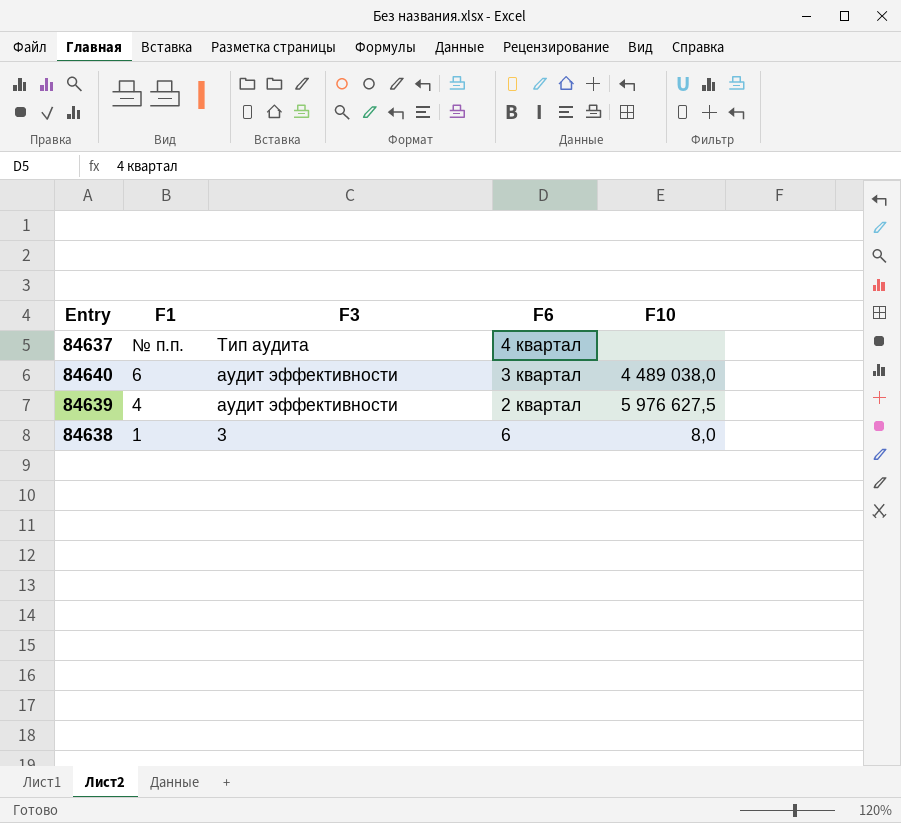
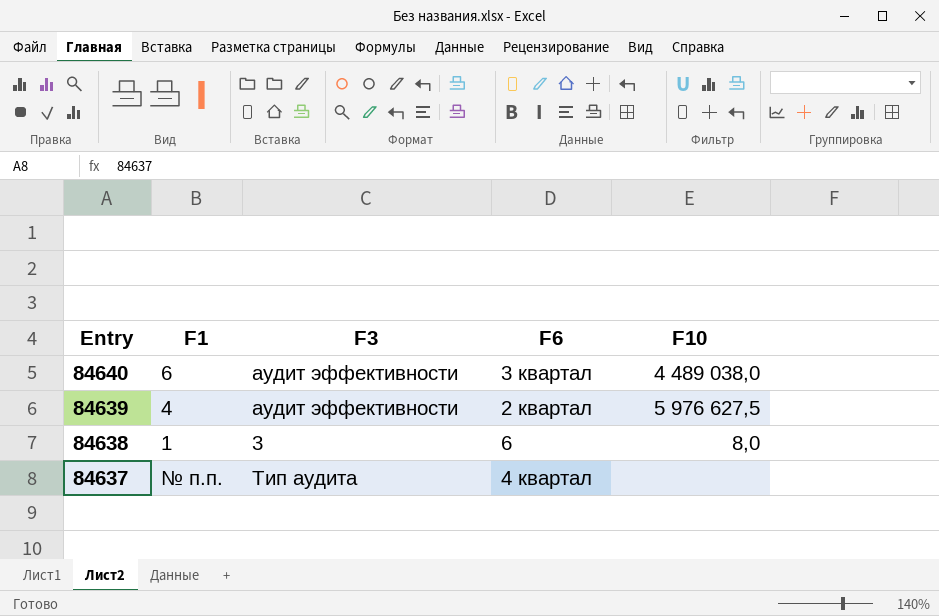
row order: F1 descending -> Entry descending

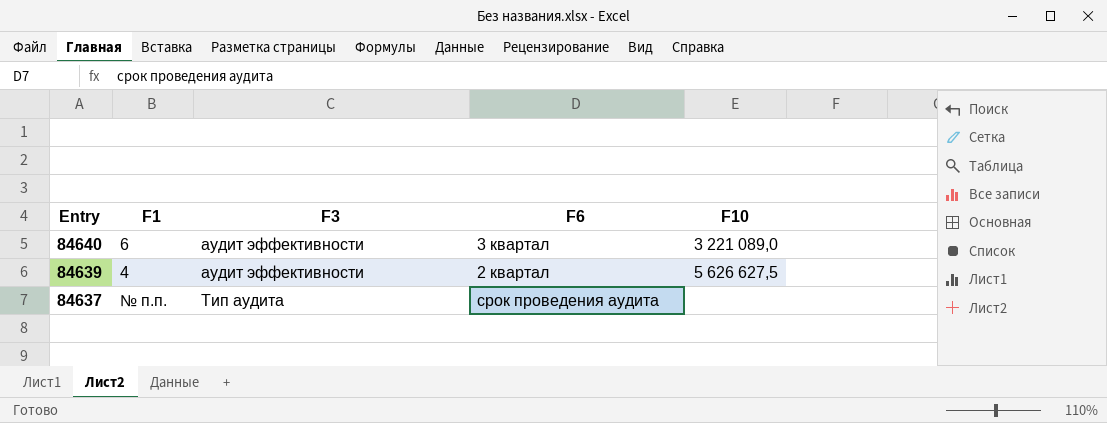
row 84638: 1 | 3 | 6 | 8,0 -> none
84640 | F10: 4 489 038,0 -> 3 221 089,0
84639 | F10: 5 976 627,5 -> 5 626 627,5
84637 | F6: 4 квартал -> срок проведения аудита

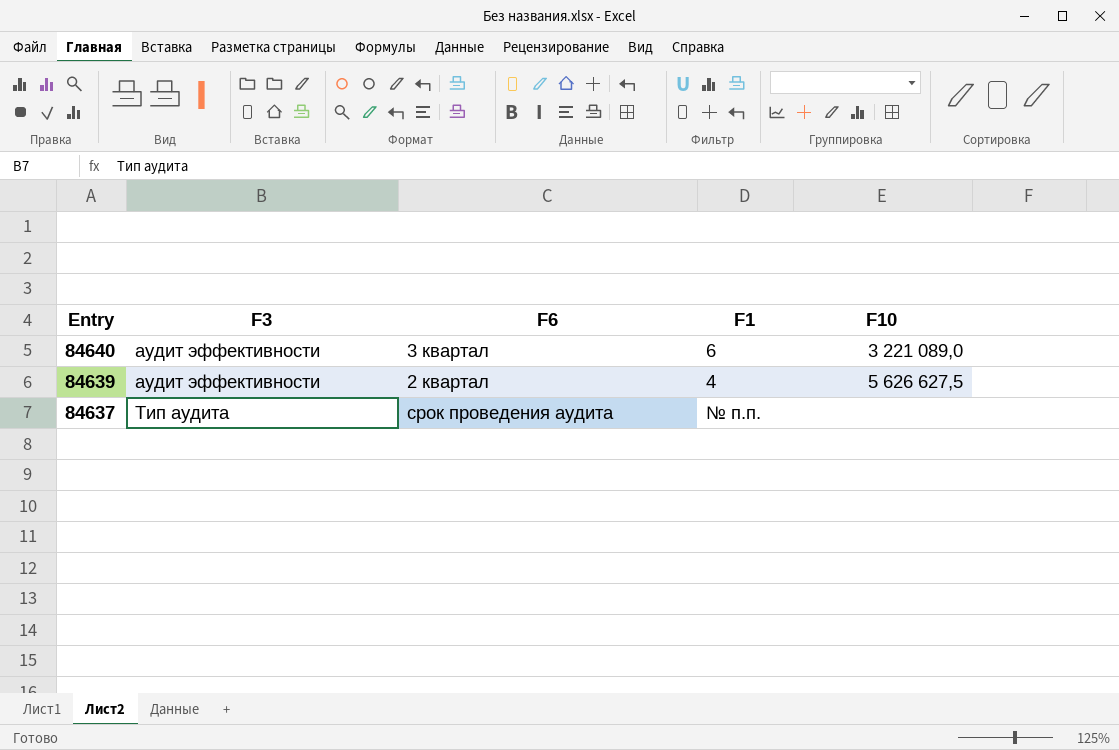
column F1 | position: 2 -> 4

